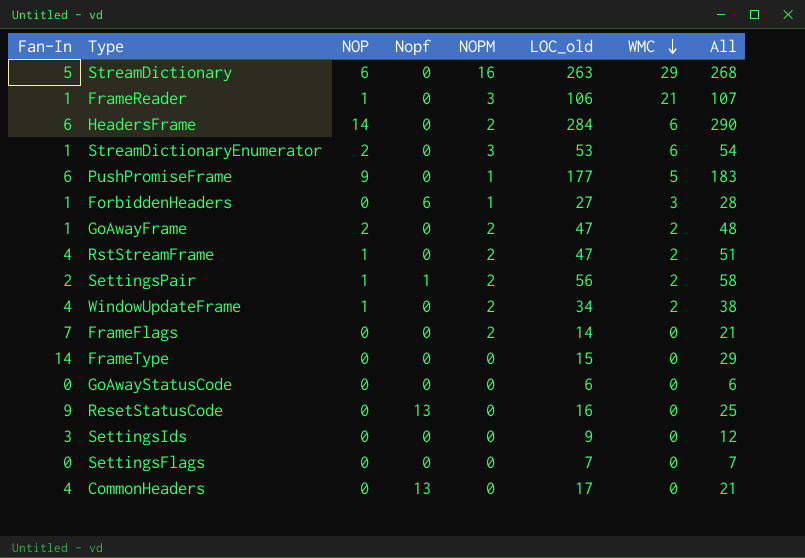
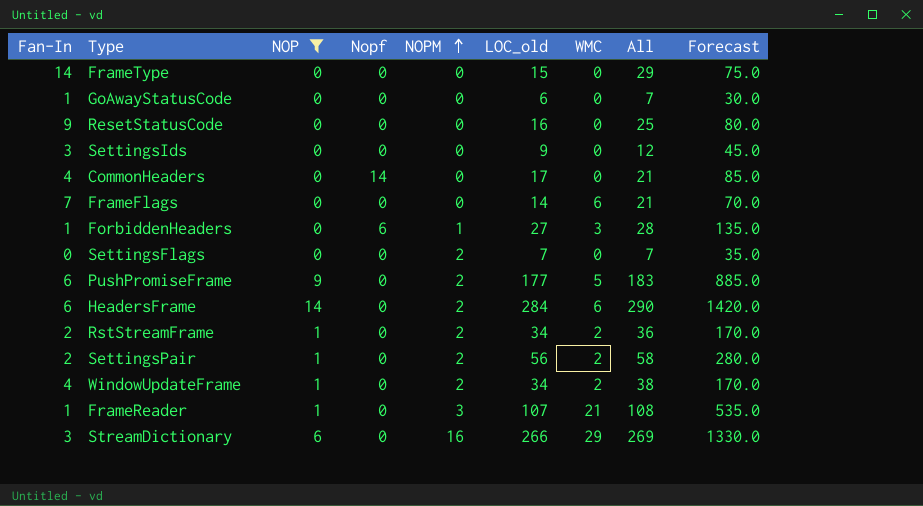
filter: none -> NOP != 2
row order: WMC descending -> NOPM ascending
column Forecast | formula: none -> [LOC_old] * 5
GoAwayStatusCode | Fan-In: 0 -> 1
GoAwayStatusCode | All: 6 -> 7
ResetStatusCode | Nopf: 13 -> 0
CommonHeaders | Nopf: 13 -> 14
FrameFlags | NOPM: 2 -> 0
FrameFlags | WMC: 0 -> 6
SettingsFlags | NOPM: 0 -> 2
PushPromiseFrame | NOPM: 1 -> 2
RstStreamFrame | Fan-In: 4 -> 2
RstStreamFrame | LOC_old: 47 -> 34
RstStreamFrame | All: 51 -> 36
SettingsPair | Nopf: 1 -> 0
FrameReader | LOC_old: 106 -> 107
FrameReader | All: 107 -> 108
StreamDictionary | Fan-In: 5 -> 3
StreamDictionary | LOC_old: 263 -> 266
StreamDictionary | All: 268 -> 269

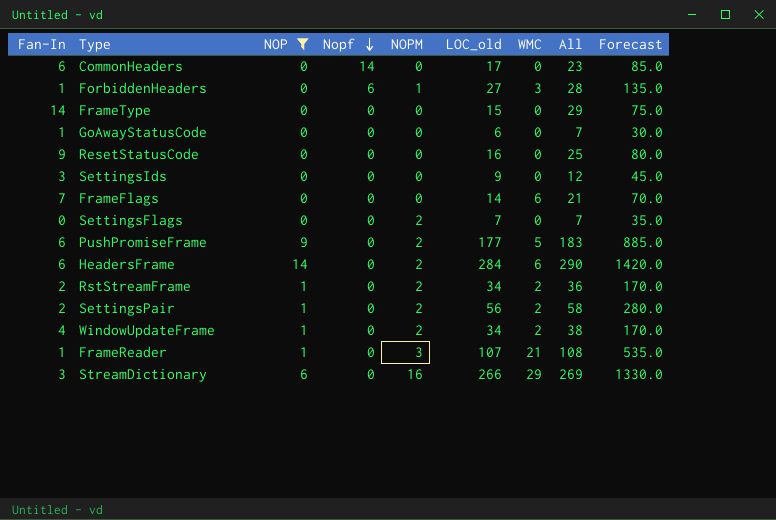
row order: NOPM ascending -> Nopf descending
CommonHeaders | Fan-In: 4 -> 6
CommonHeaders | All: 21 -> 23

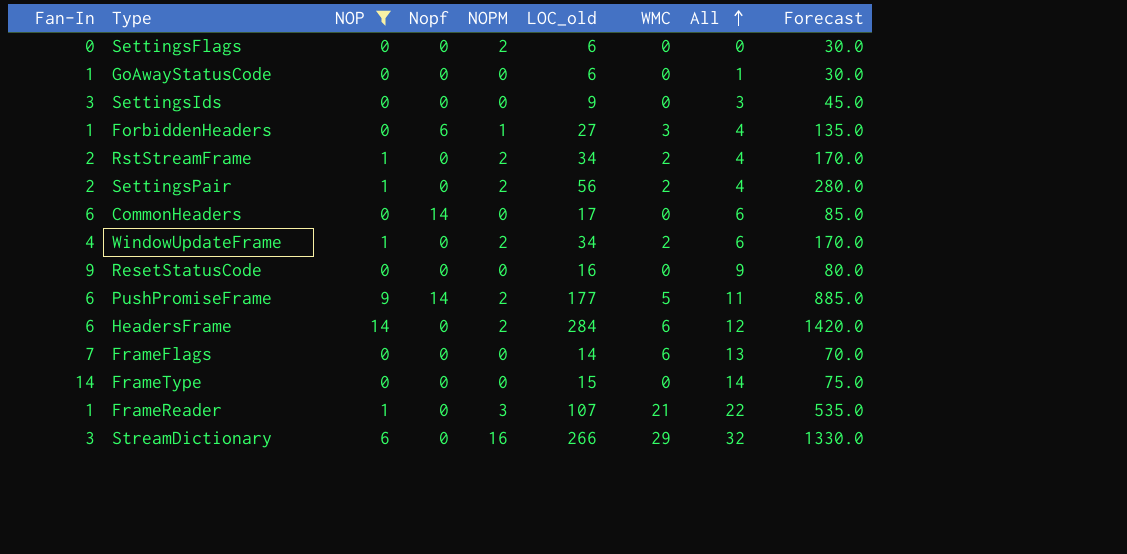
row order: Nopf descending -> All ascending
column All | formula: [Fan-In] + [LOC_old] -> [Fan-In] + [WMC]
SettingsFlags | LOC_old: 7 -> 6
SettingsFlags | Forecast: 35.0 -> 30.0
PushPromiseFrame | Nopf: 0 -> 14

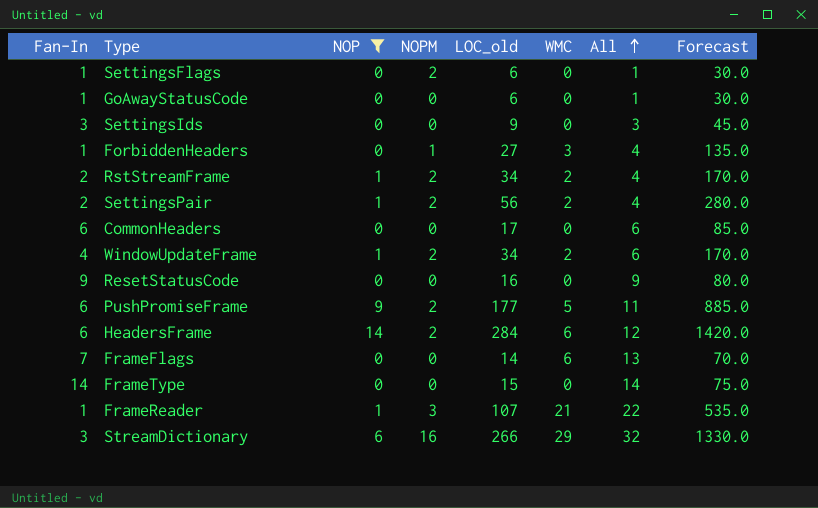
column Nopf | position: 4 -> none
SettingsFlags | Fan-In: 0 -> 1
SettingsFlags | All: 0 -> 1

